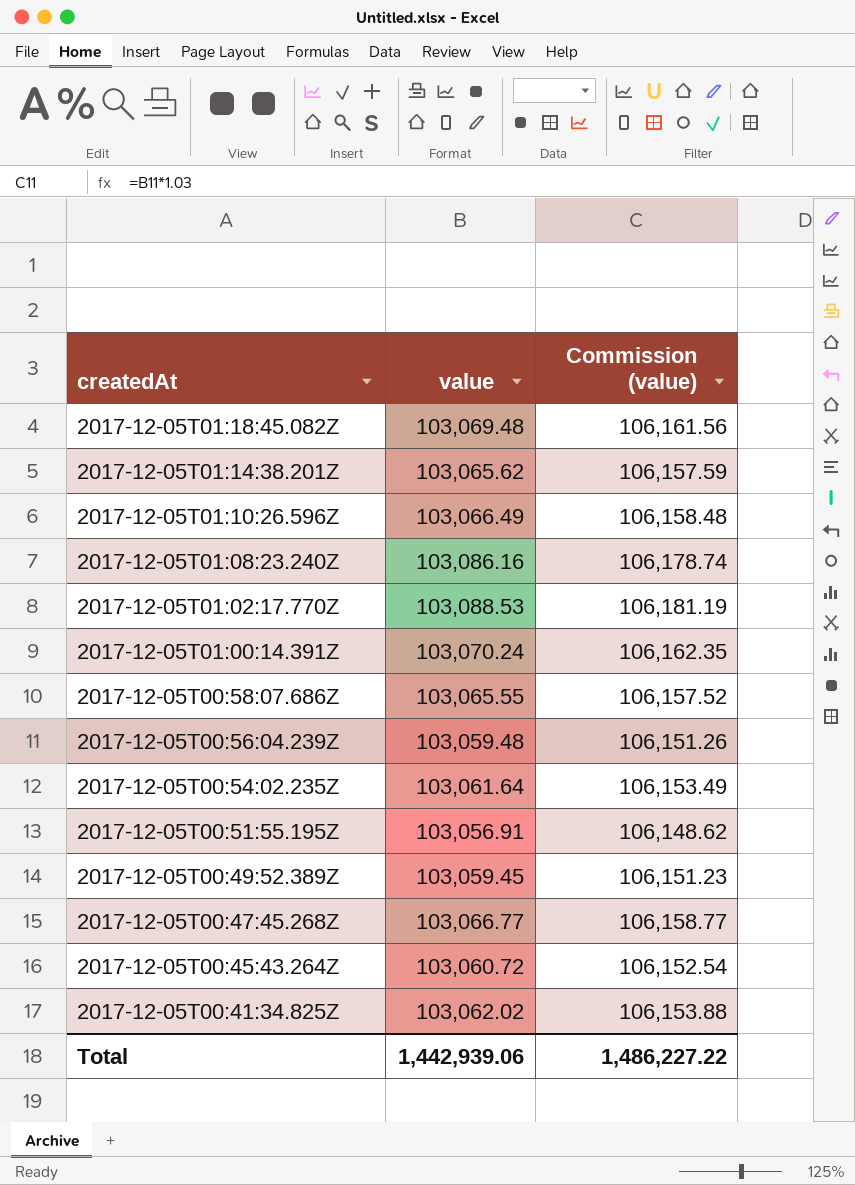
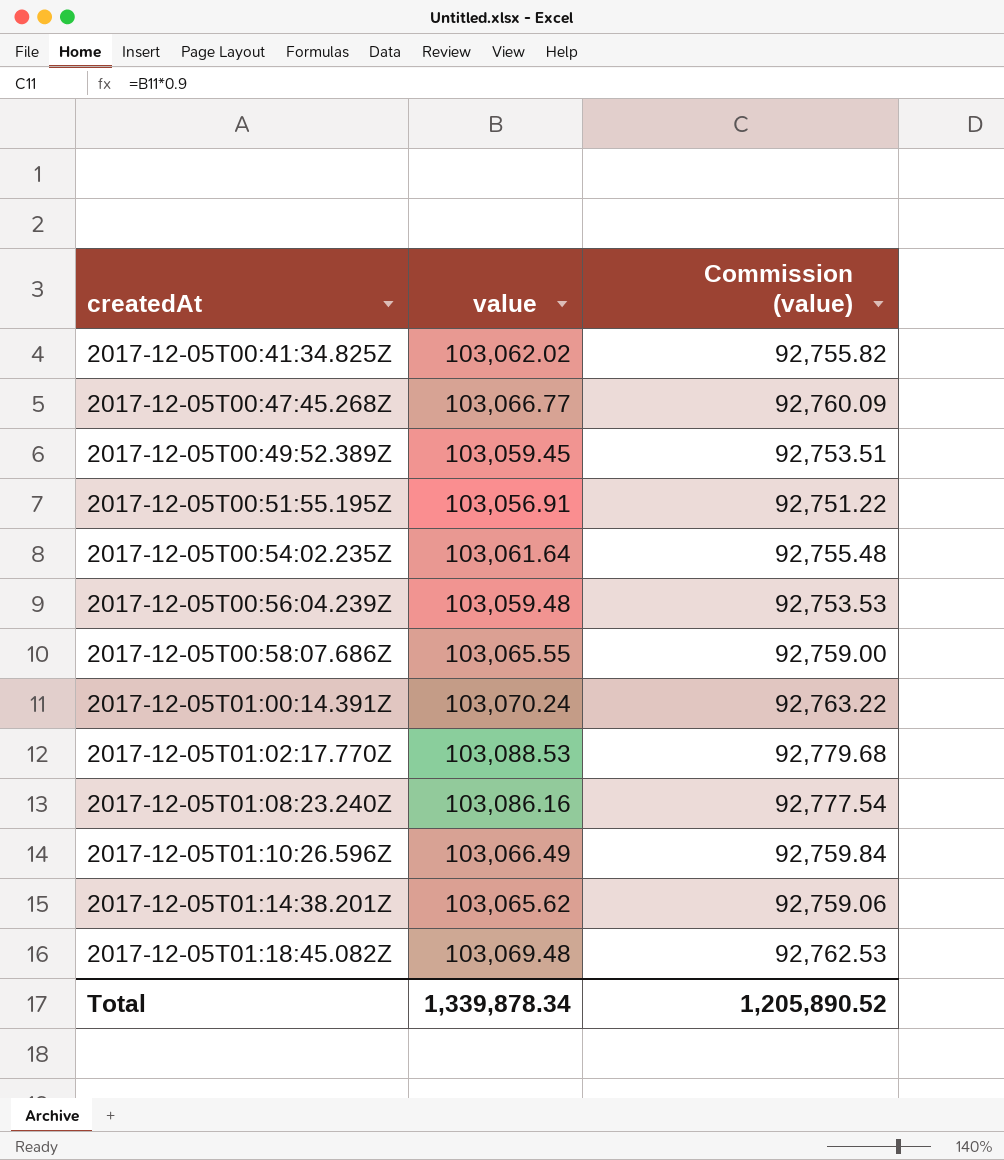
row order: createdAt descending -> createdAt ascending
column Commission (value) | formula: [value] * 1.03 -> [value] * 0.9
row 2017-12-05T00:45:43.264Z: 103,060.72 | 106,152.54 -> none
Total | value: 1,442,939.06 -> 1,339,878.34
Total | Commission (value): 1,486,227.22 -> 1,205,890.52

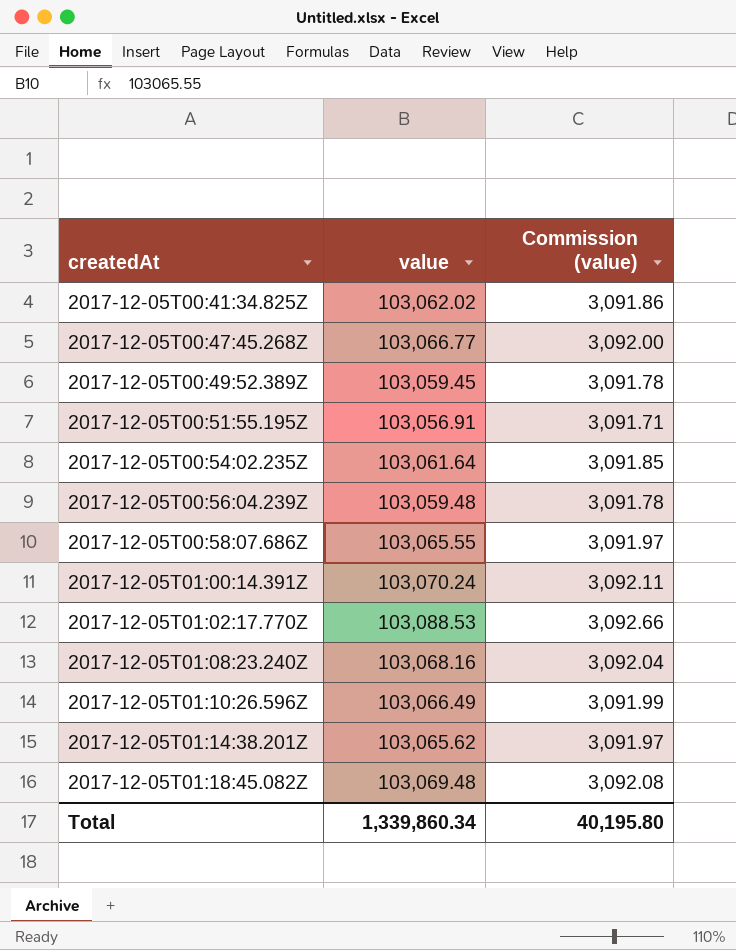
column Commission (value) | formula: [value] * 0.9 -> [value] * 0.03
2017-12-05T01:08:23.240Z | value: 103,086.16 -> 103,068.16
Total | value: 1,339,878.34 -> 1,339,860.34
Total | Commission (value): 1,205,890.52 -> 40,195.80

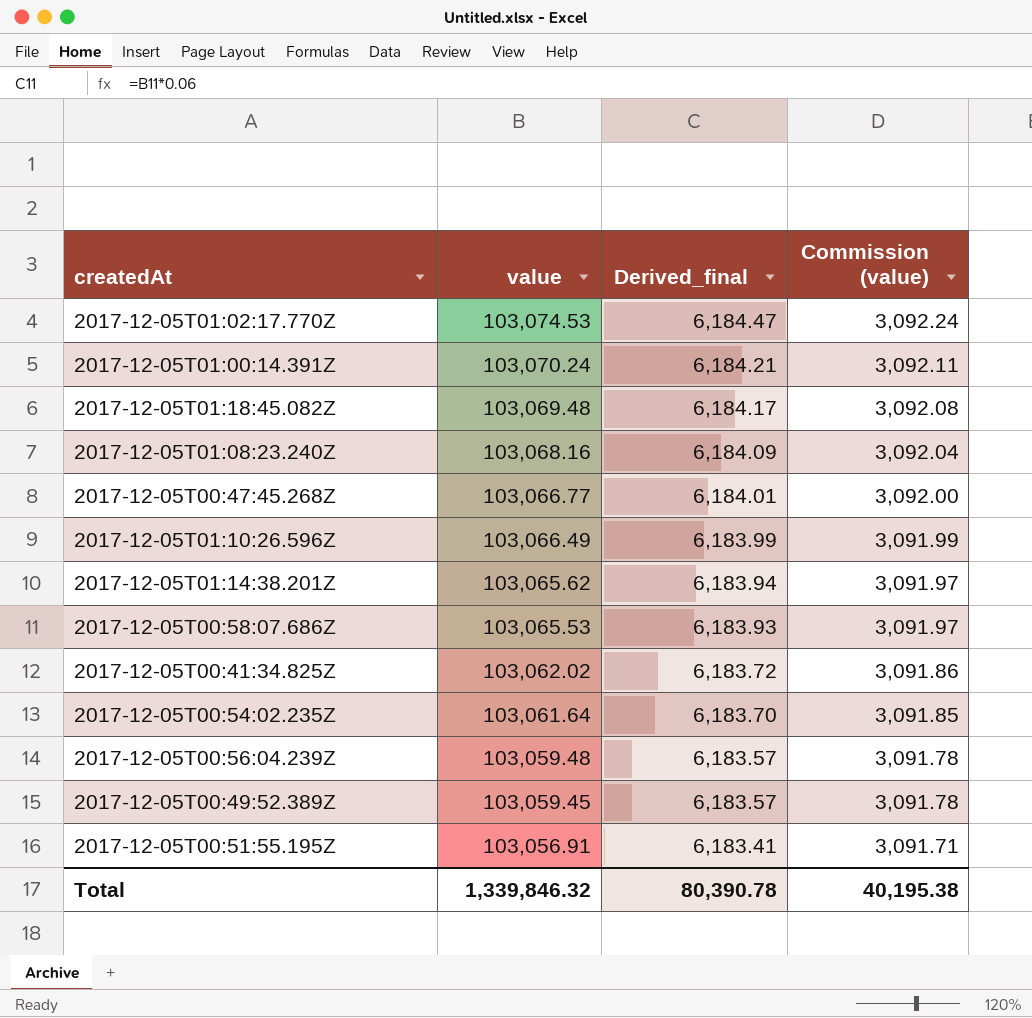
row order: createdAt ascending -> value descending
column Derived_final | formula: none -> [value] * 0.06
2017-12-05T01:02:17.770Z | value: 103,088.53 -> 103,074.53
2017-12-05T01:02:17.770Z | Commission (value): 3,092.66 -> 3,092.24
2017-12-05T00:58:07.686Z | value: 103,065.55 -> 103,065.53
Total | value: 1,339,860.34 -> 1,339,846.32
Total | Commission (value): 40,195.80 -> 40,195.38

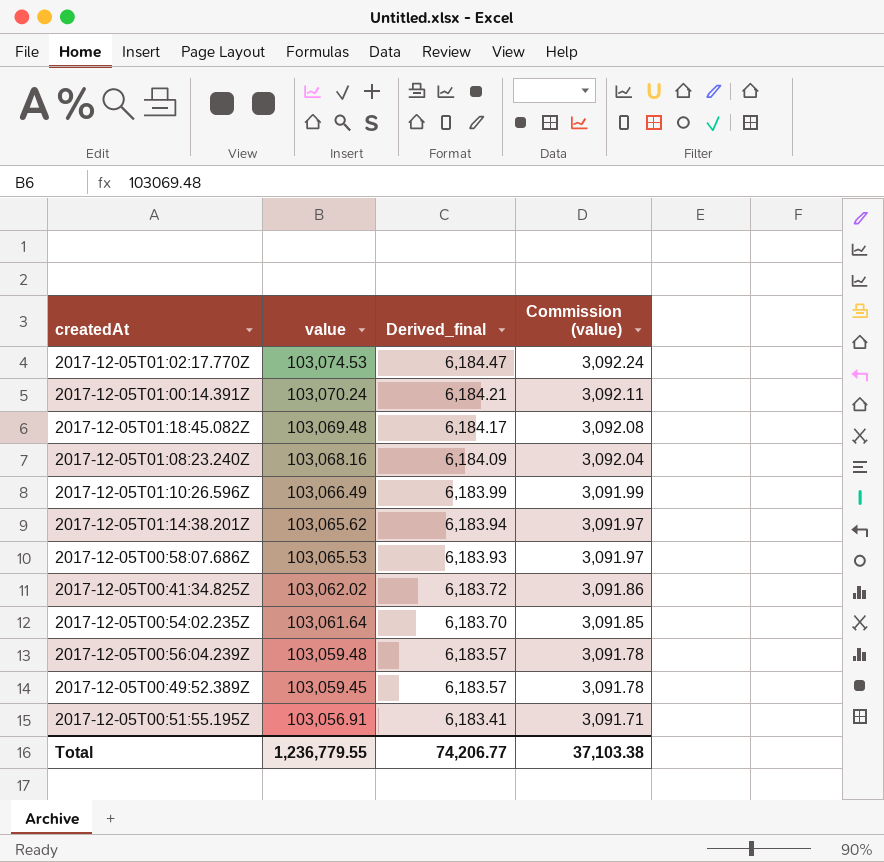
row 2017-12-05T00:47:45.268Z: 103,066.77 | 6,184.01 | 3,092.00 -> none
Total | value: 1,339,846.32 -> 1,236,779.55
Total | Derived_final: 80,390.78 -> 74,206.77
Total | Commission (value): 40,195.38 -> 37,103.38

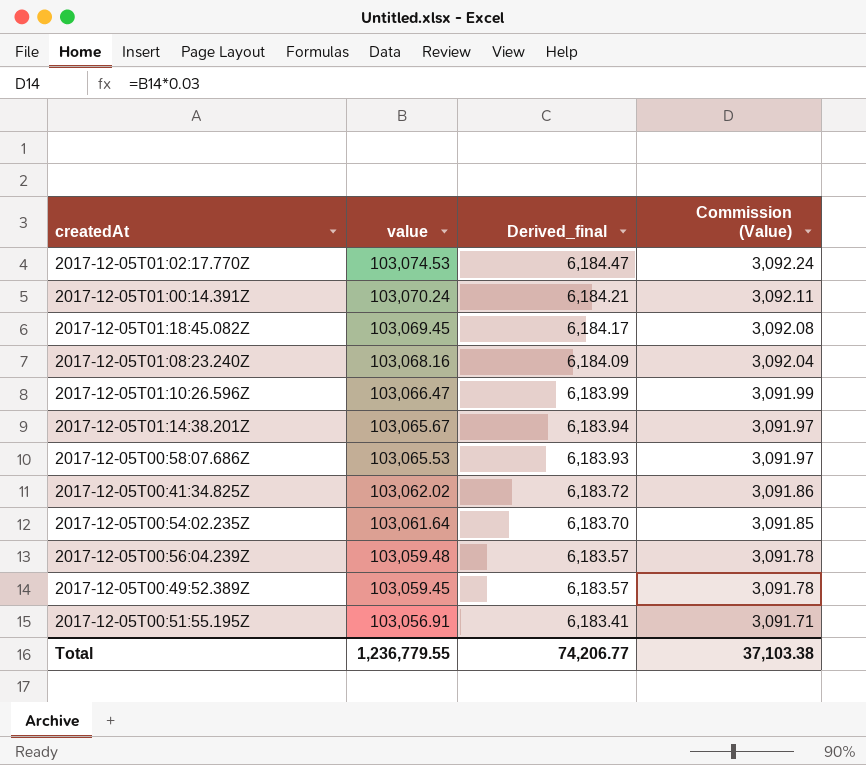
column name: Commission (value) -> Commission (Value)
2017-12-05T01:18:45.082Z | value: 103,069.48 -> 103,069.45
2017-12-05T01:10:26.596Z | value: 103,066.49 -> 103,066.47
2017-12-05T01:14:38.201Z | value: 103,065.62 -> 103,065.67

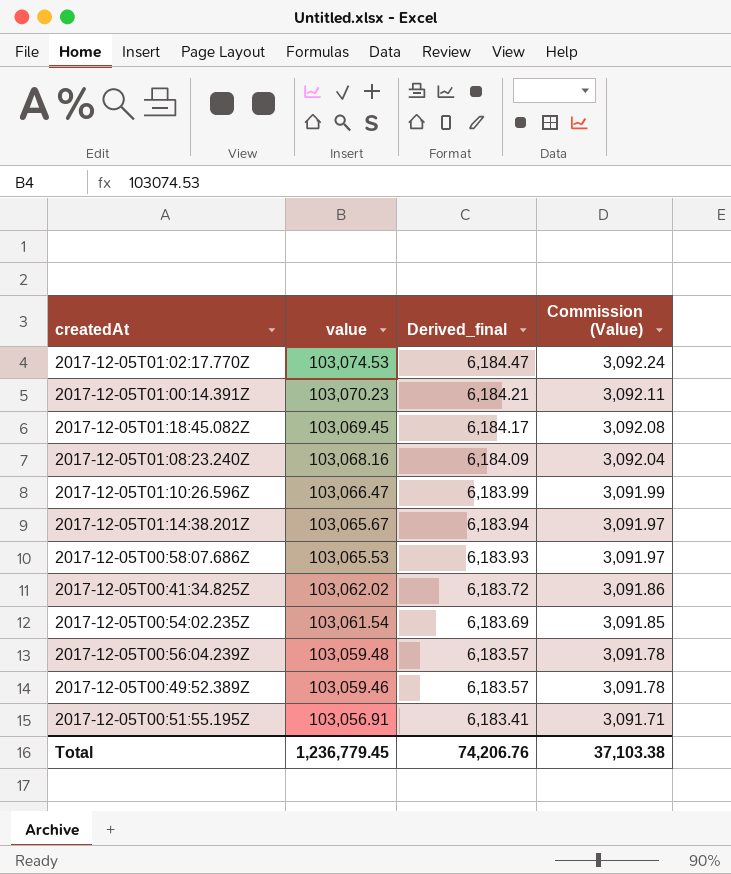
2017-12-05T01:00:14.391Z | value: 103,070.24 -> 103,070.23
2017-12-05T00:54:02.235Z | value: 103,061.64 -> 103,061.54
2017-12-05T00:54:02.235Z | Derived_final: 6,183.70 -> 6,183.69
2017-12-05T00:49:52.389Z | value: 103,059.45 -> 103,059.46
Total | value: 1,236,779.55 -> 1,236,779.45
Total | Derived_final: 74,206.77 -> 74,206.76

